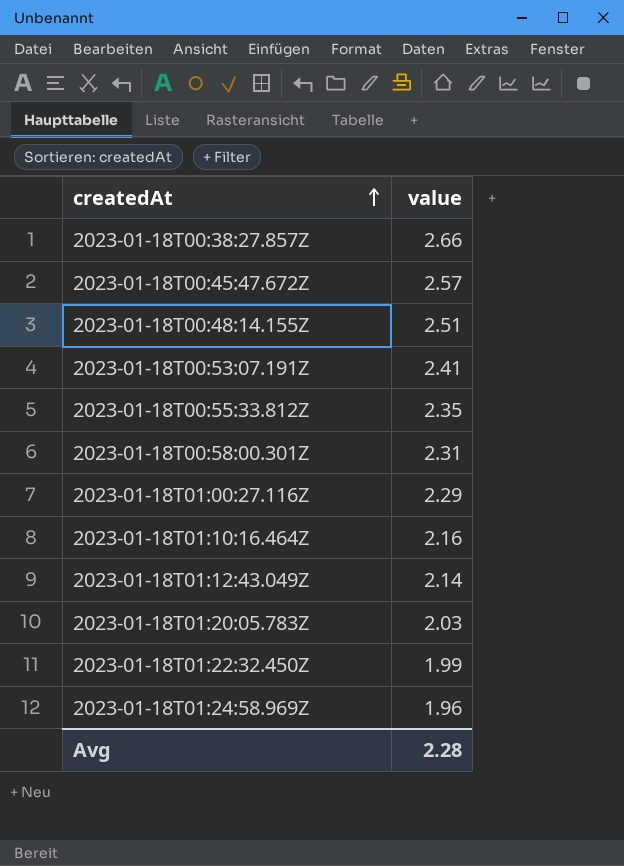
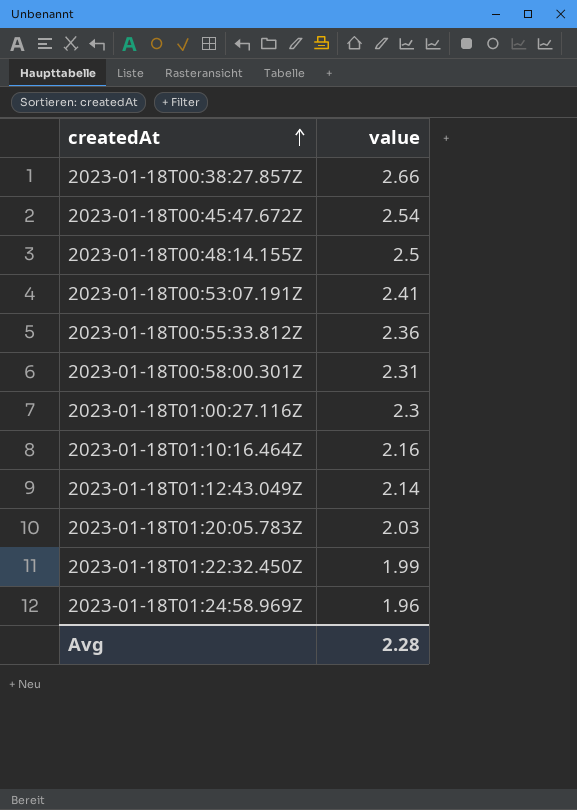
2023-01-18T00:45:47.672Z | value: 2.57 -> 2.54
2023-01-18T00:48:14.155Z | value: 2.51 -> 2.5
2023-01-18T00:55:33.812Z | value: 2.35 -> 2.36
2023-01-18T01:00:27.116Z | value: 2.29 -> 2.3

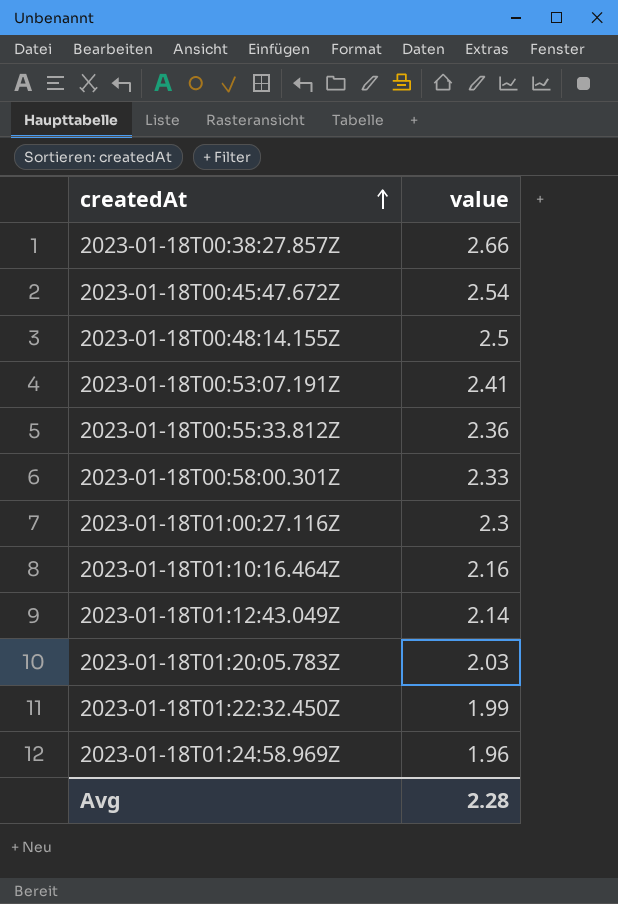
2023-01-18T00:58:00.301Z | value: 2.31 -> 2.33

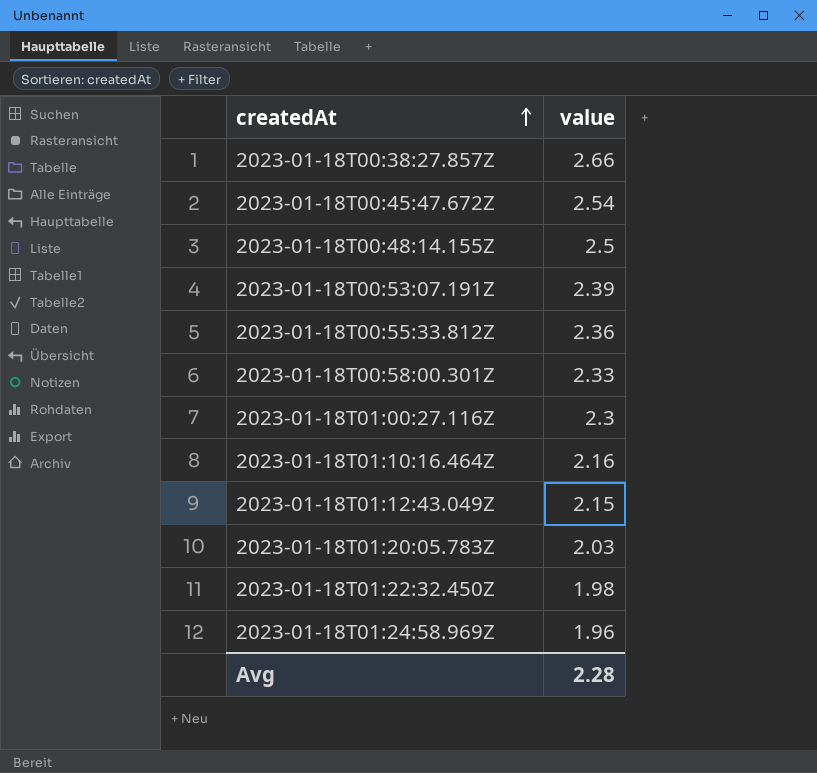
2023-01-18T00:53:07.191Z | value: 2.41 -> 2.39
2023-01-18T01:12:43.049Z | value: 2.14 -> 2.15
2023-01-18T01:22:32.450Z | value: 1.99 -> 1.98

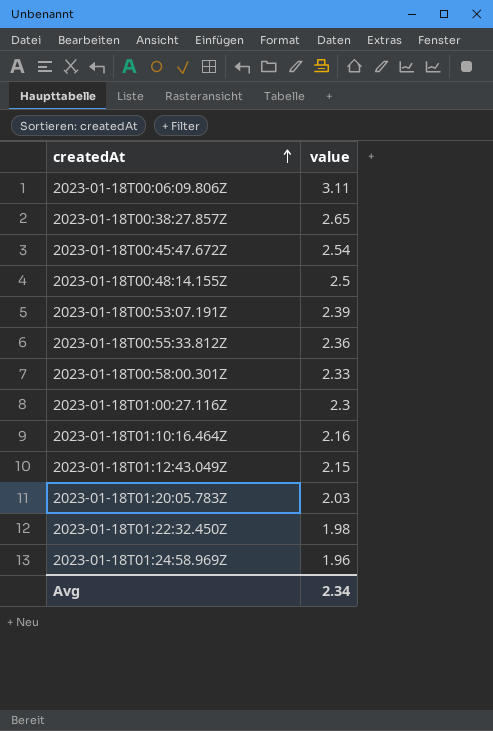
row 2023-01-18T00:06:09.806Z: none -> 3.11
2023-01-18T00:38:27.857Z | value: 2.66 -> 2.65
Avg | value: 2.28 -> 2.34

